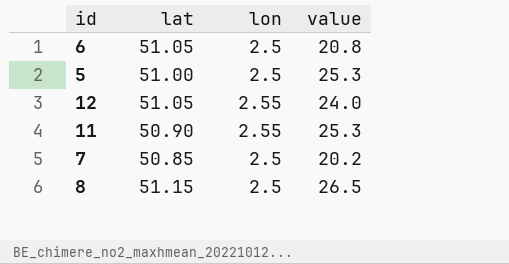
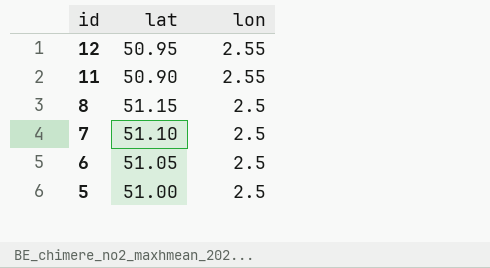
row order: none -> id descending
column value | position: 4 -> none
12 | lat: 51.05 -> 50.95
7 | lat: 50.85 -> 51.10

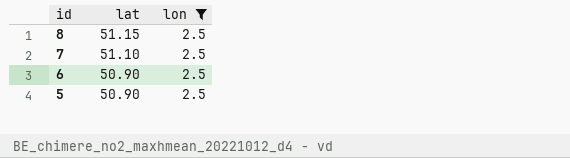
filter: none -> lon = 2.5
6 | lat: 51.05 -> 50.90
5 | lat: 51.00 -> 50.90

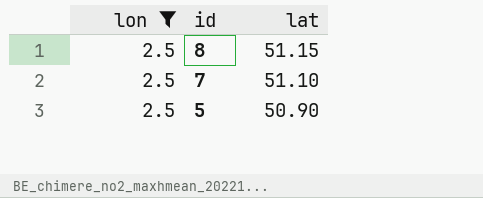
column lon | position: 3 -> 1
row 6: 50.90 | 2.5 -> none

